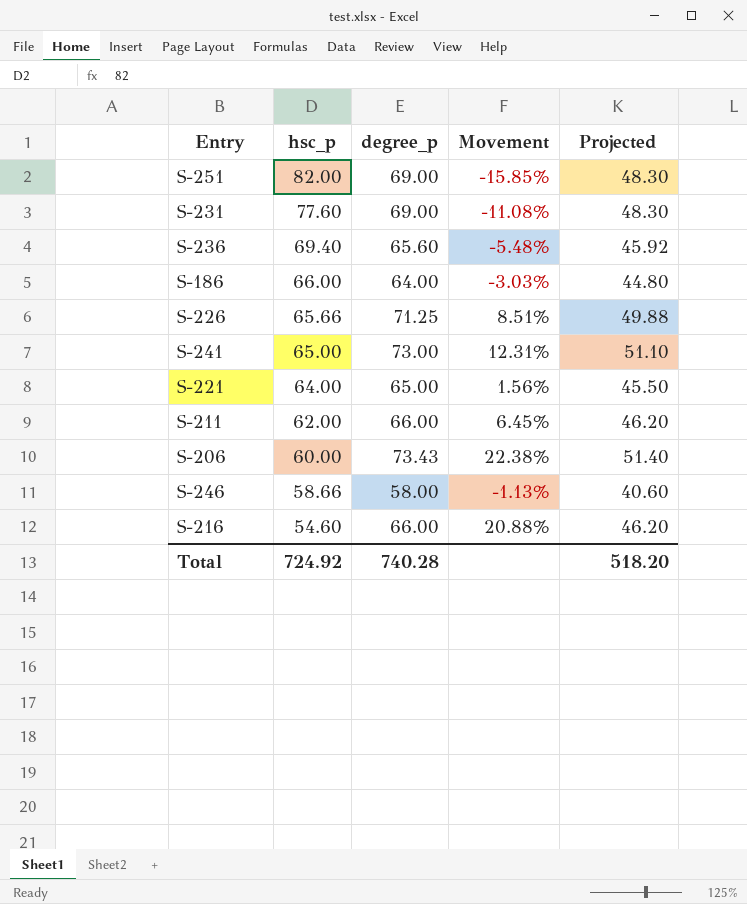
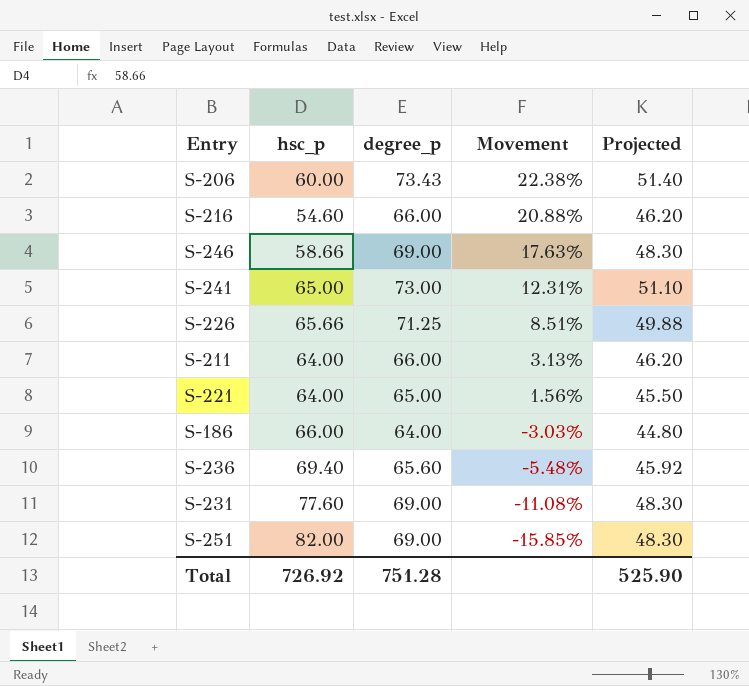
row order: hsc_p descending -> Movement descending
S-246 | degree_p: 58.00 -> 69.00
S-246 | Movement: -1.13% -> 17.63%
S-246 | Projected: 40.60 -> 48.30
S-211 | hsc_p: 62.00 -> 64.00
S-211 | Movement: 6.45% -> 3.13%
Total | hsc_p: 724.92 -> 726.92
Total | degree_p: 740.28 -> 751.28
Total | Projected: 518.20 -> 525.90

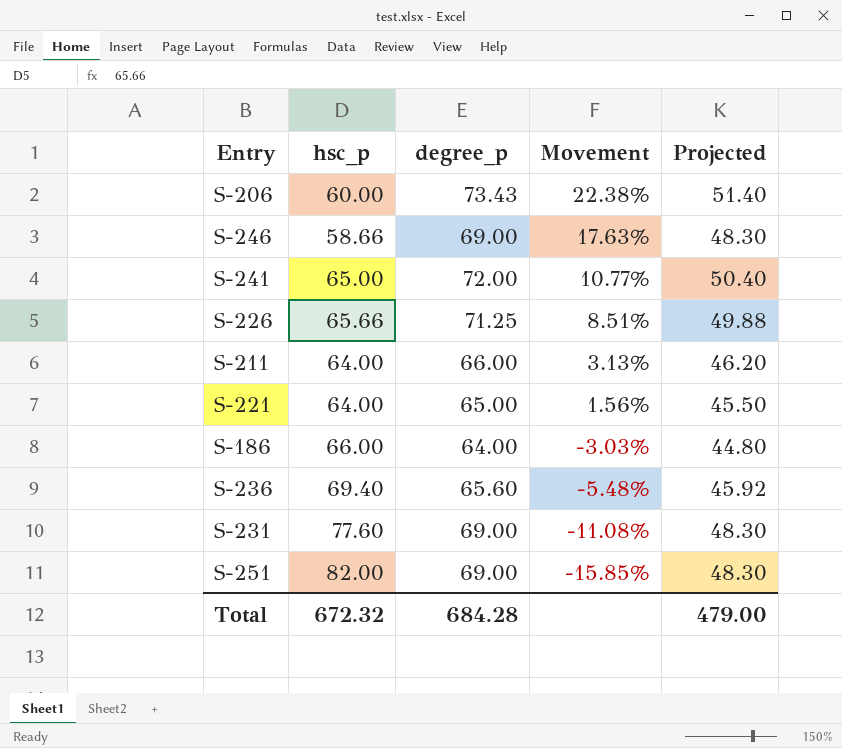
row S-216: 54.60 | 66.00 | 20.88% | 46.20 -> none
S-241 | degree_p: 73.00 -> 72.00
S-241 | Movement: 12.31% -> 10.77%
S-241 | Projected: 51.10 -> 50.40
Total | hsc_p: 726.92 -> 672.32
Total | degree_p: 751.28 -> 684.28
Total | Projected: 525.90 -> 479.00

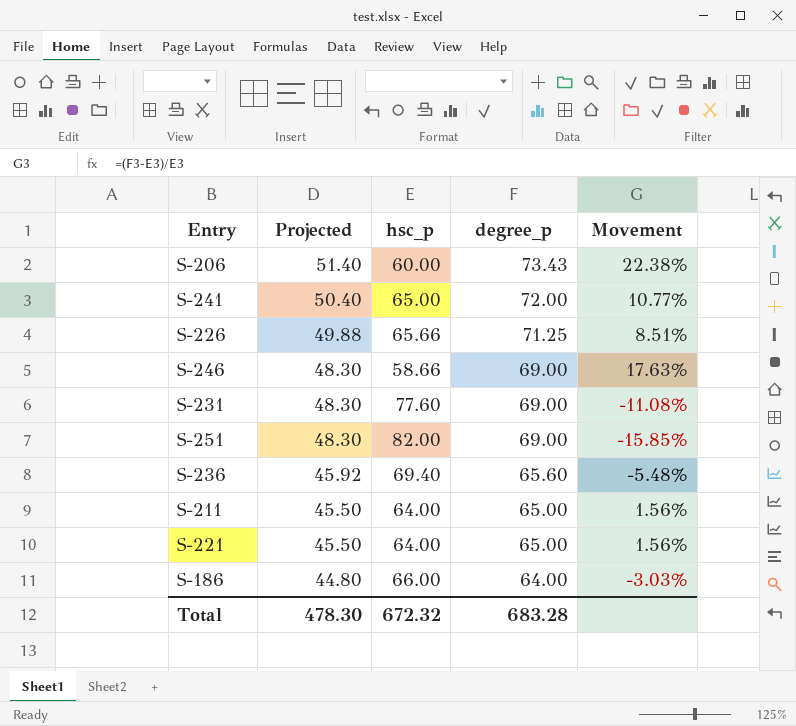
row order: Movement descending -> Projected descending
column Projected | position: 5 -> 2
S-211 | Projected: 46.20 -> 45.50
S-211 | degree_p: 66.00 -> 65.00
S-211 | Movement: 3.13% -> 1.56%
Total | Projected: 479.00 -> 478.30
Total | degree_p: 684.28 -> 683.28

